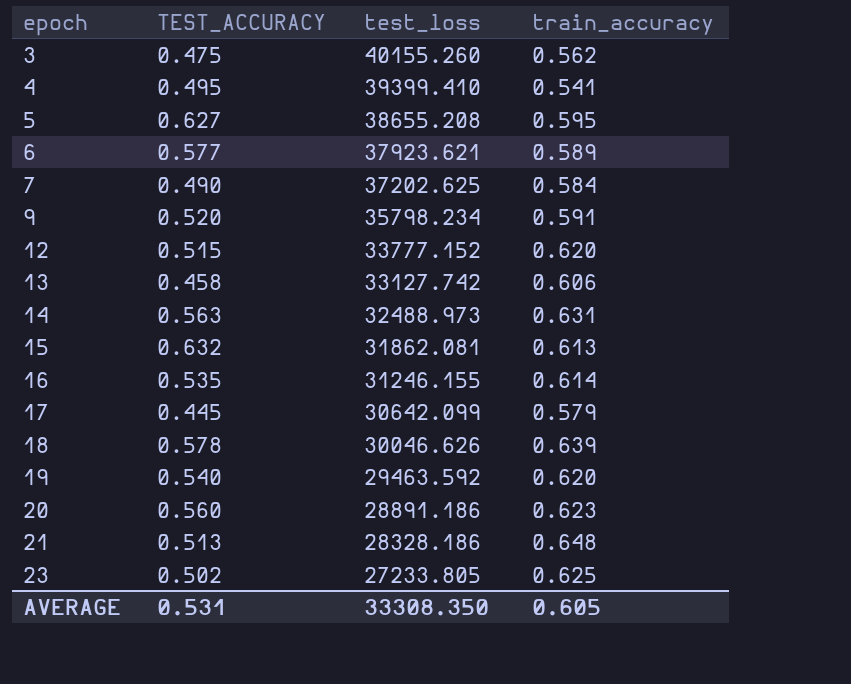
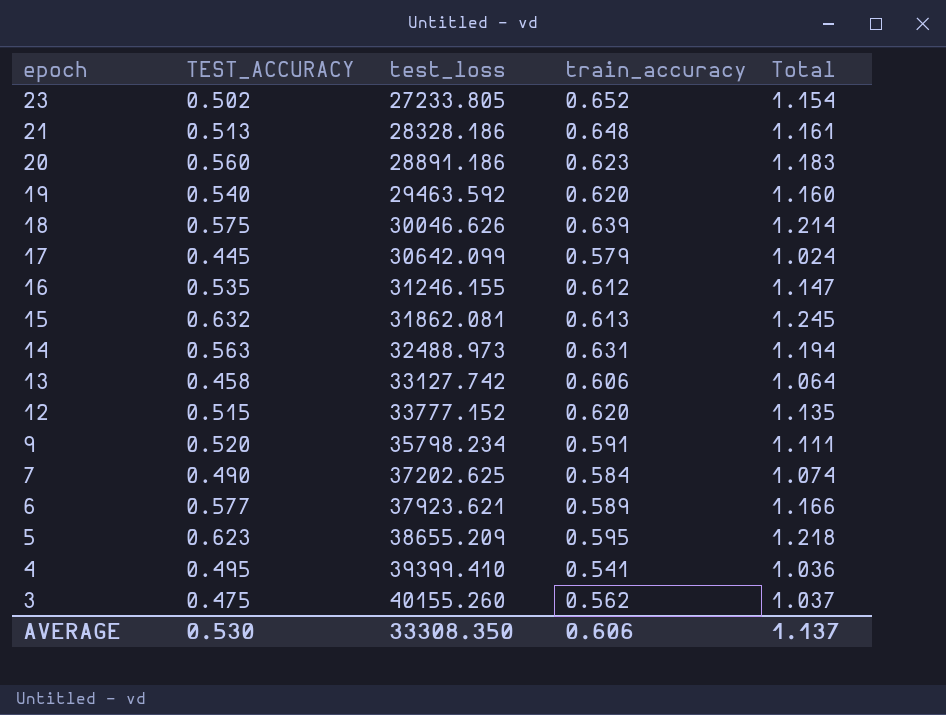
row order: epoch ascending -> epoch descending
column Total | formula: none -> [TEST_ACCURACY] + [train_accuracy]
23 | train_accuracy: 0.625 -> 0.652
18 | TEST_ACCURACY: 0.578 -> 0.575
16 | train_accuracy: 0.614 -> 0.612
5 | TEST_ACCURACY: 0.627 -> 0.623
5 | test_loss: 38655.208 -> 38655.209
AVERAGE | TEST_ACCURACY: 0.531 -> 0.530
AVERAGE | train_accuracy: 0.605 -> 0.606

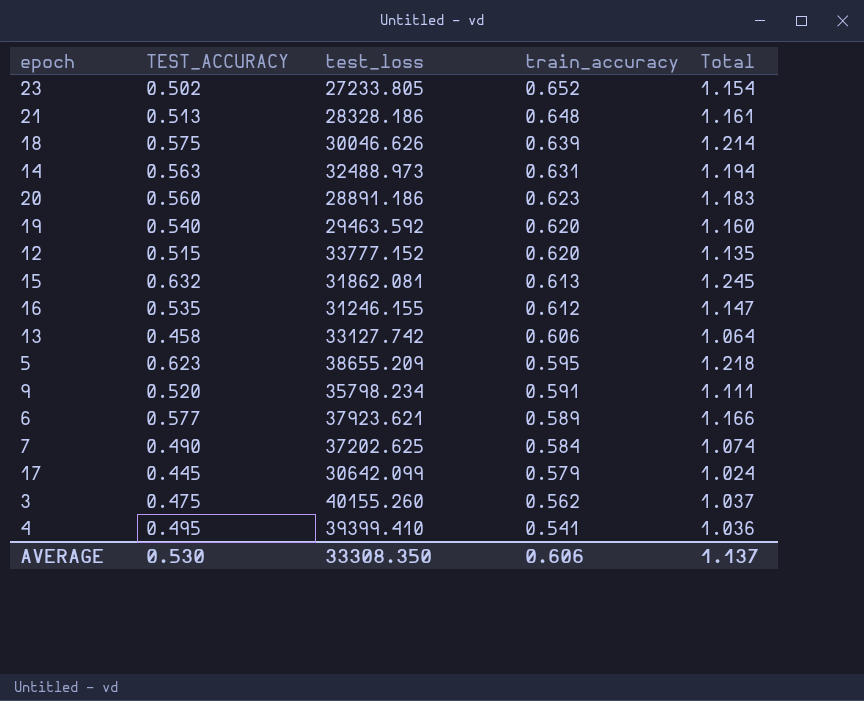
row order: epoch descending -> train_accuracy descending

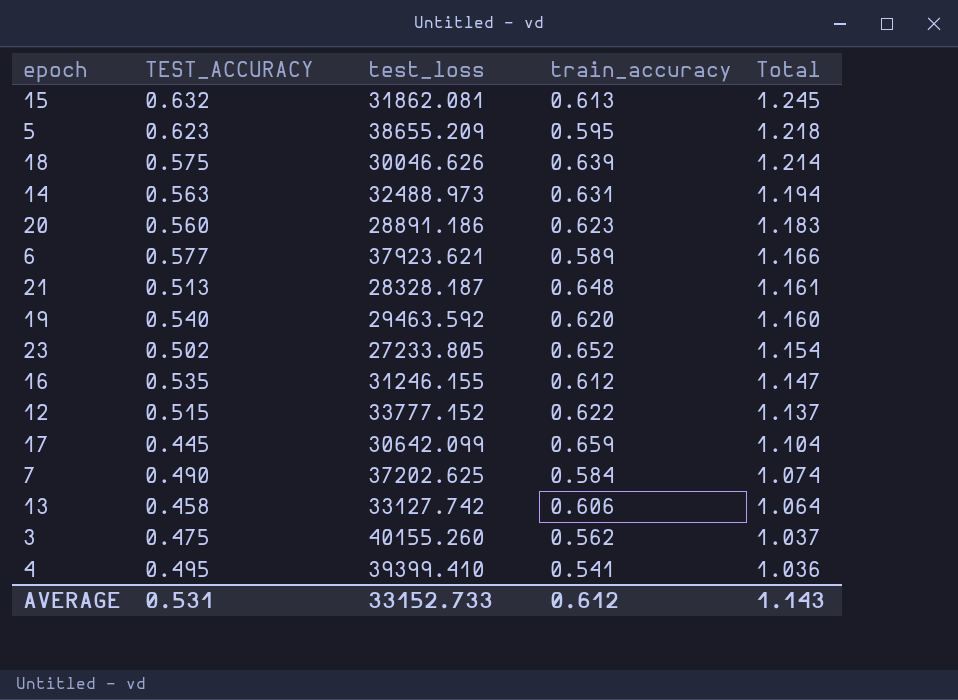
row order: train_accuracy descending -> Total descending
row 9: 0.520 | 35798.234 | 0.591 | 1.111 -> none
21 | test_loss: 28328.186 -> 28328.187
12 | train_accuracy: 0.620 -> 0.622
12 | Total: 1.135 -> 1.137
17 | train_accuracy: 0.579 -> 0.659
17 | Total: 1.024 -> 1.104
AVERAGE | TEST_ACCURACY: 0.530 -> 0.531
AVERAGE | test_loss: 33308.350 -> 33152.733
AVERAGE | train_accuracy: 0.606 -> 0.612
AVERAGE | Total: 1.137 -> 1.143

